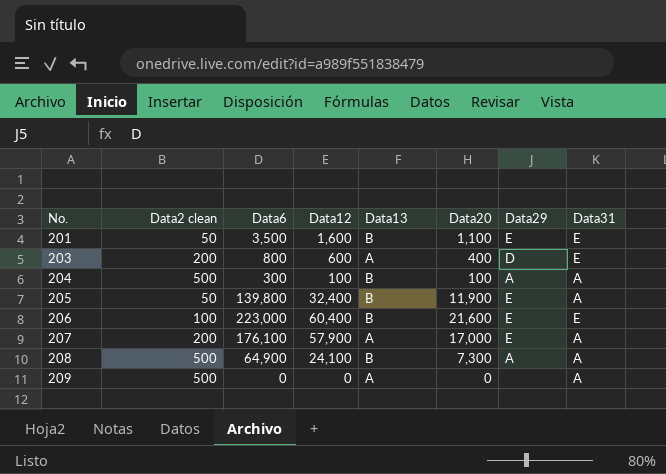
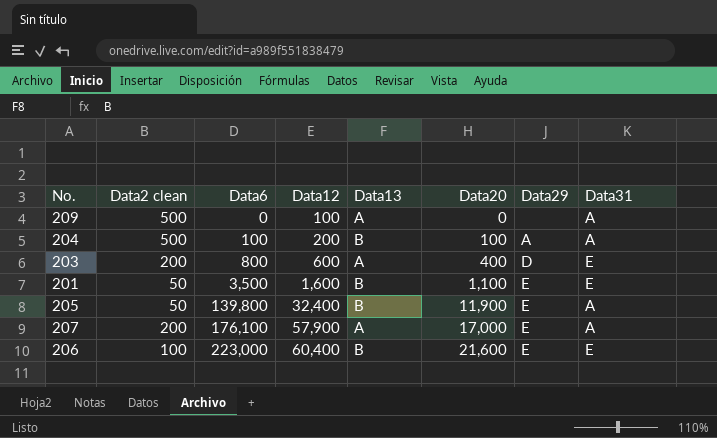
row order: No. ascending -> Data6 ascending
row 208: 500 | 64,900 | 24,100 | B | 7,300 | A | A -> none
209 | Data12: 0 -> 100
204 | Data6: 300 -> 100
204 | Data12: 100 -> 200

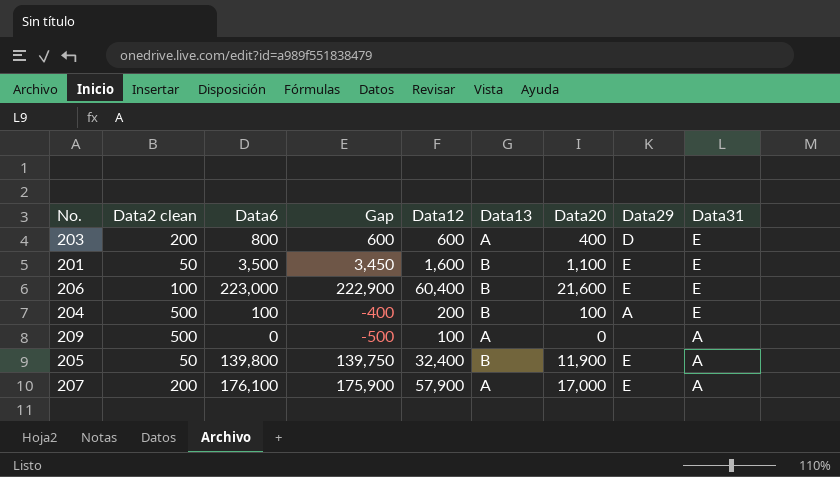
row order: Data6 ascending -> Data31 descending
column Gap | formula: none -> [Data6] - [Data2 clean]
204 | Data31: A -> E

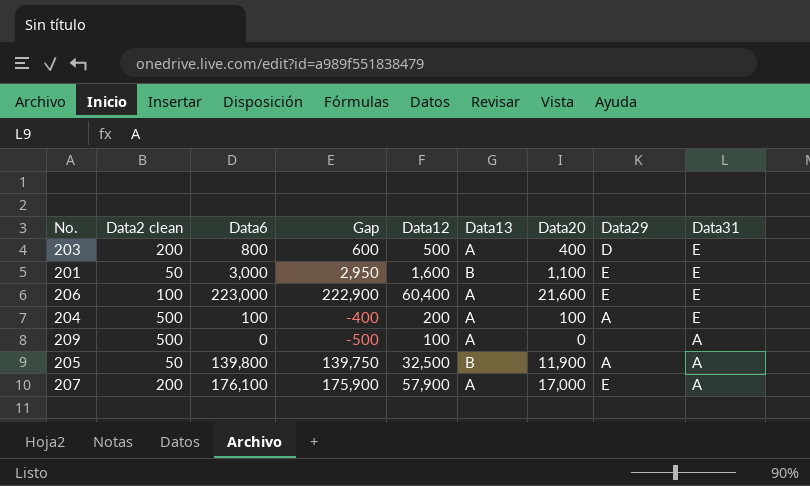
203 | Data12: 600 -> 500
201 | Data6: 3,500 -> 3,000
201 | Gap: 3,450 -> 2,950
206 | Data13: B -> A
204 | Data13: B -> A
205 | Data12: 32,400 -> 32,500
205 | Data29: E -> A

